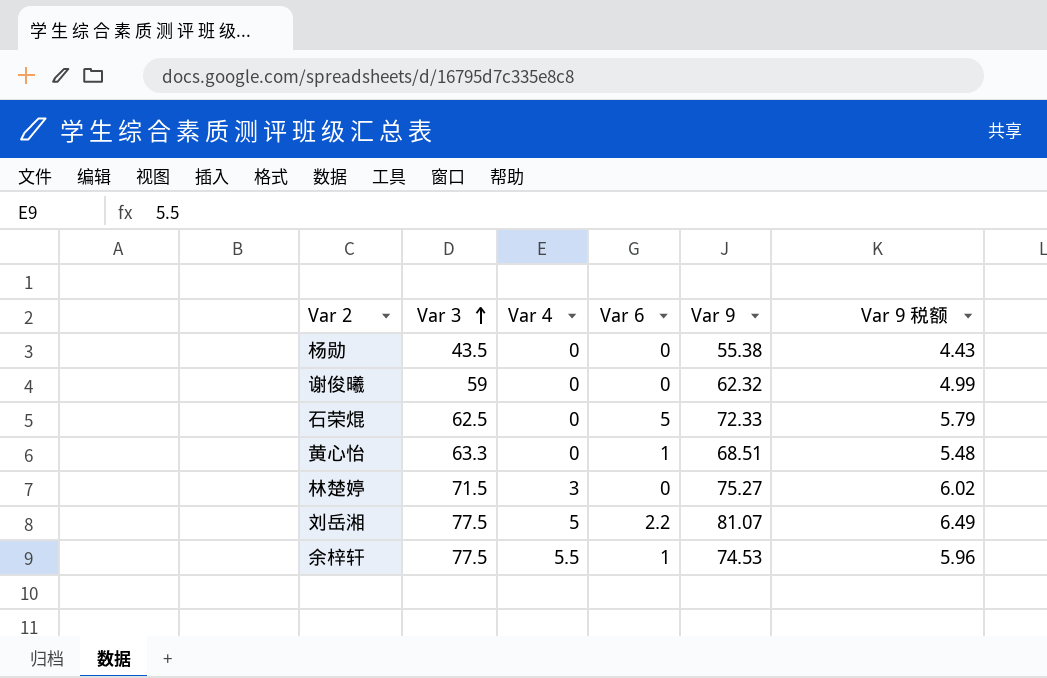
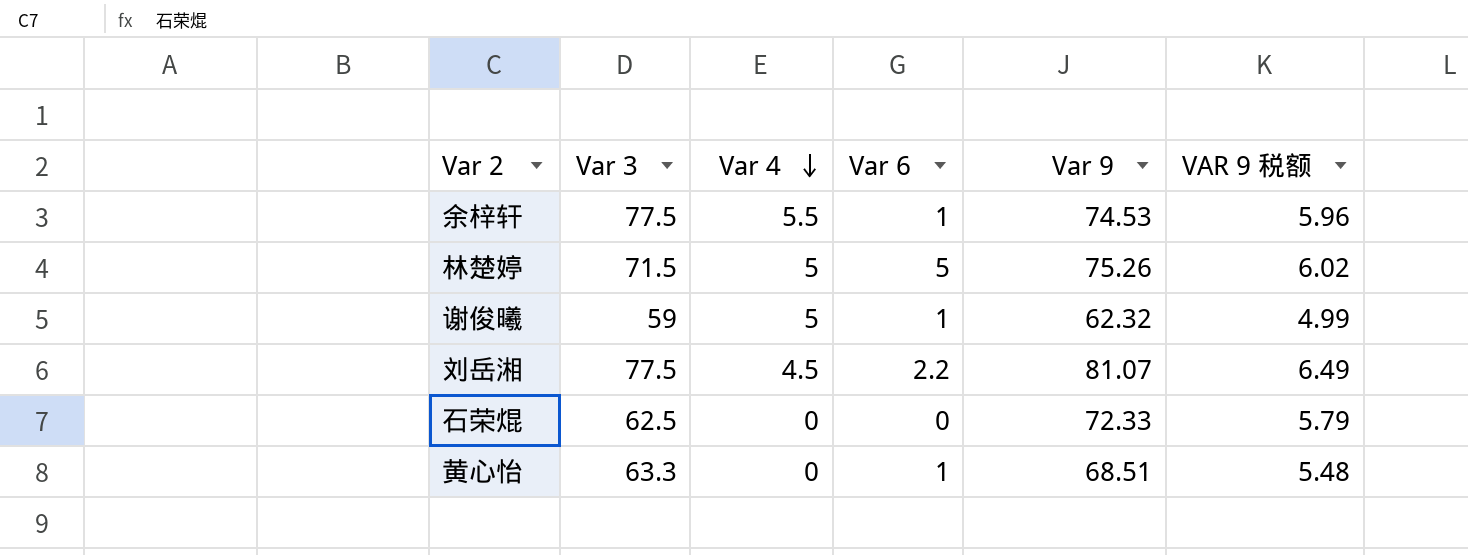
row order: Var 3 ascending -> Var 4 descending
column name: Var 9 税额 -> VAR 9 税额
row 杨勋: 43.5 | 0 | 0 | 55.38 | 4.43 -> none
林楚婷 | Var 4: 3 -> 5
林楚婷 | Var 6: 0 -> 5
林楚婷 | Var 9: 75.27 -> 75.26
谢俊曦 | Var 4: 0 -> 5
谢俊曦 | Var 6: 0 -> 1
刘岳湘 | Var 4: 5 -> 4.5
石荣焜 | Var 6: 5 -> 0

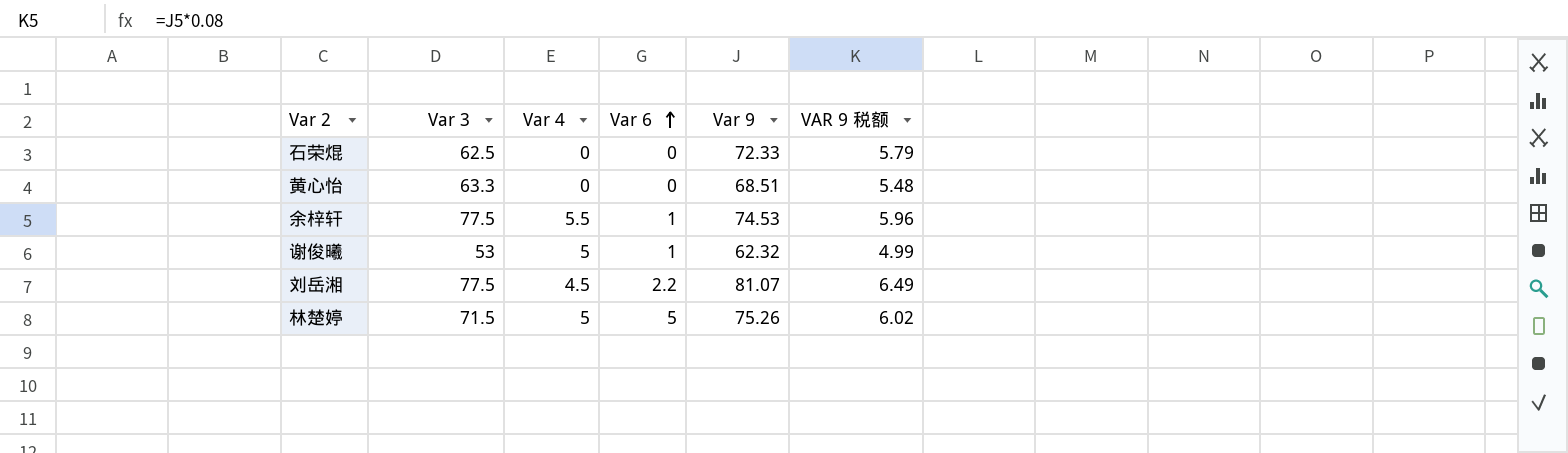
row order: Var 4 descending -> Var 6 ascending
黄心怡 | Var 6: 1 -> 0
谢俊曦 | Var 3: 59 -> 53

